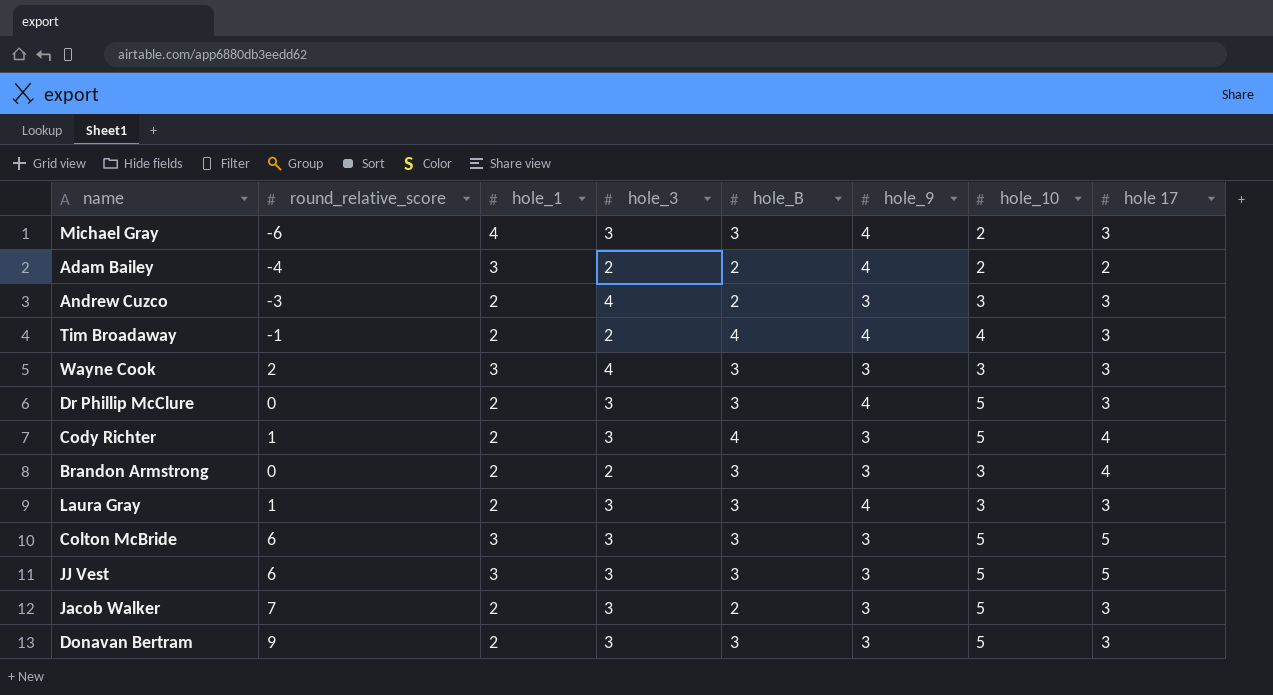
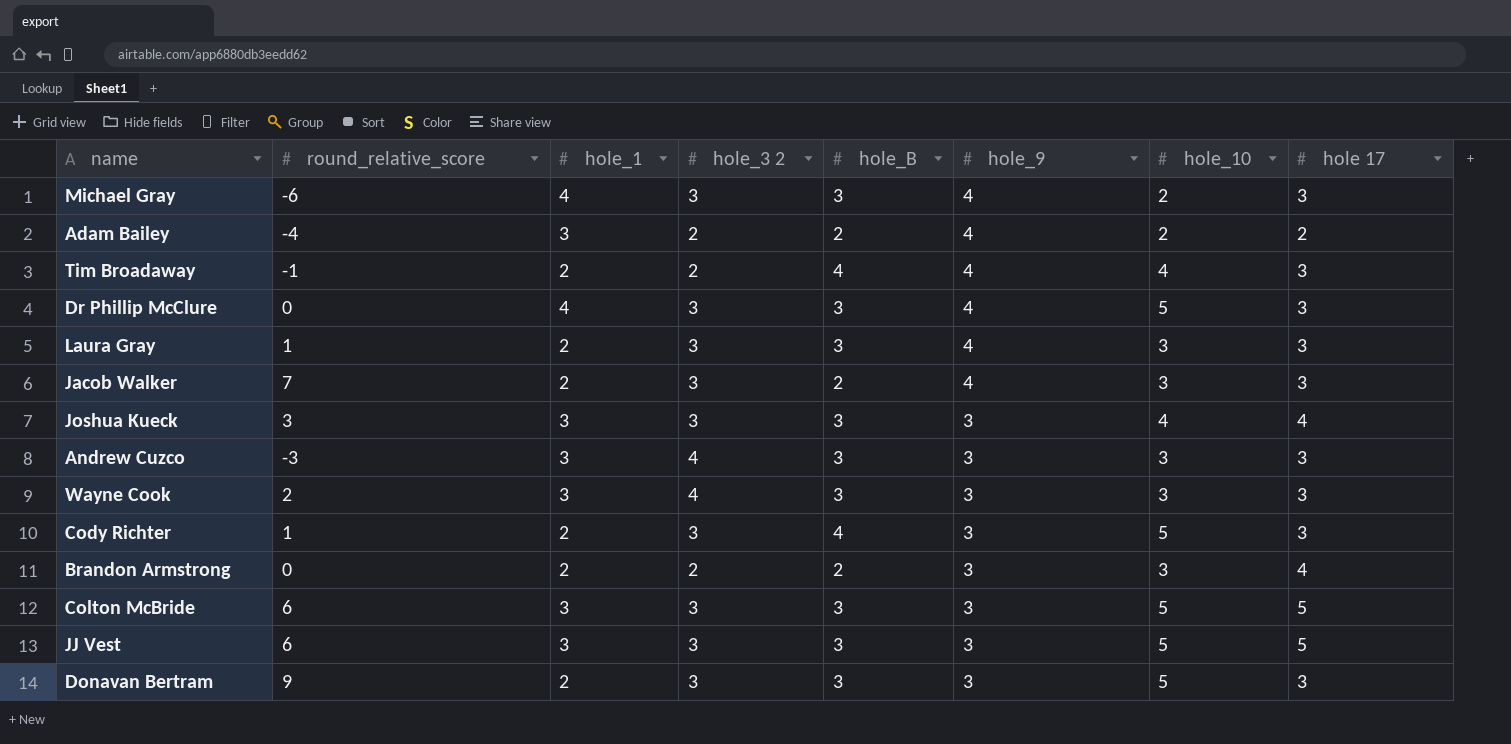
row order: none -> hole_9 descending
column name: hole_3 -> hole_3 2
Dr Phillip McClure | hole_1: 2 -> 4
Jacob Walker | hole_9: 3 -> 4
Jacob Walker | hole_10: 5 -> 3
row Joshua Kueck: none -> 3 | 3 | 3 | 3 | 3 | 4 | 4
Andrew Cuzco | hole_1: 2 -> 3
Andrew Cuzco | hole_B: 2 -> 3
Cody Richter | hole 17: 4 -> 3
Brandon Armstrong | hole_B: 3 -> 2

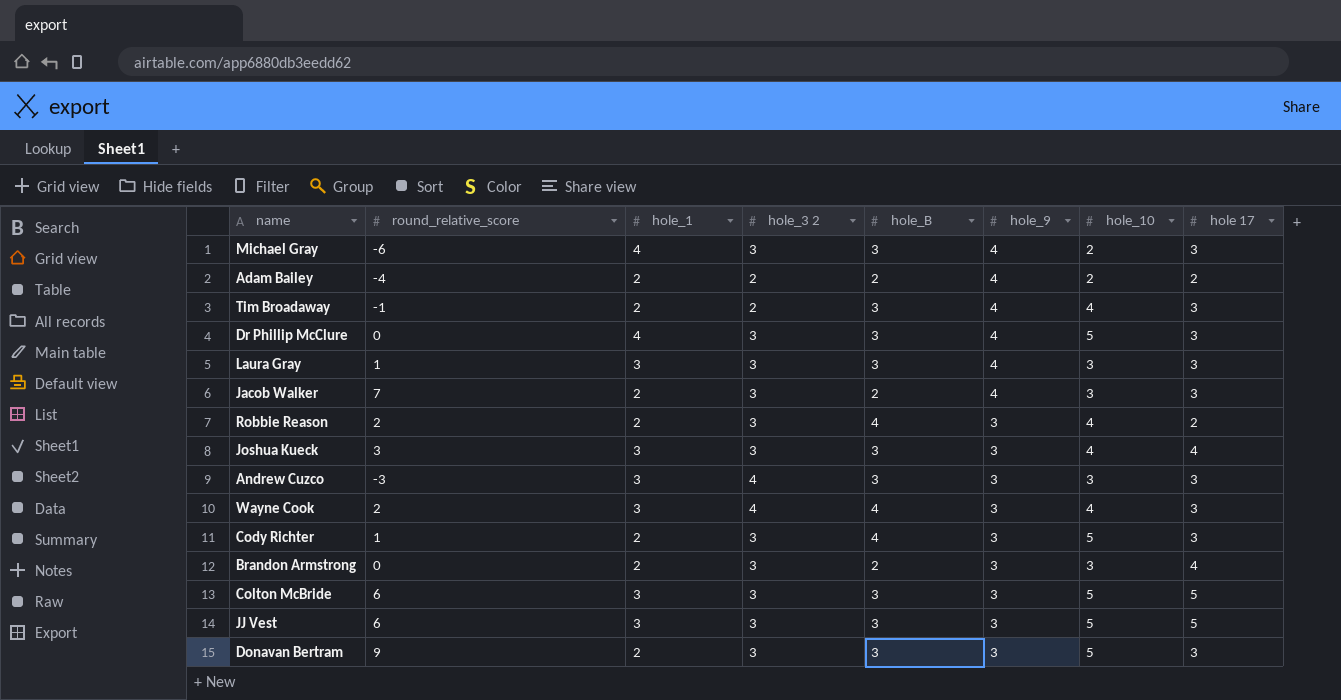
Adam Bailey | hole_1: 3 -> 2
Tim Broadaway | hole_B: 4 -> 3
Laura Gray | hole_1: 2 -> 3
row Robbie Reason: none -> 2 | 2 | 3 | 4 | 3 | 4 | 2
Wayne Cook | hole_B: 3 -> 4
Wayne Cook | hole_10: 3 -> 4
Brandon Armstrong | hole_3 2: 2 -> 3

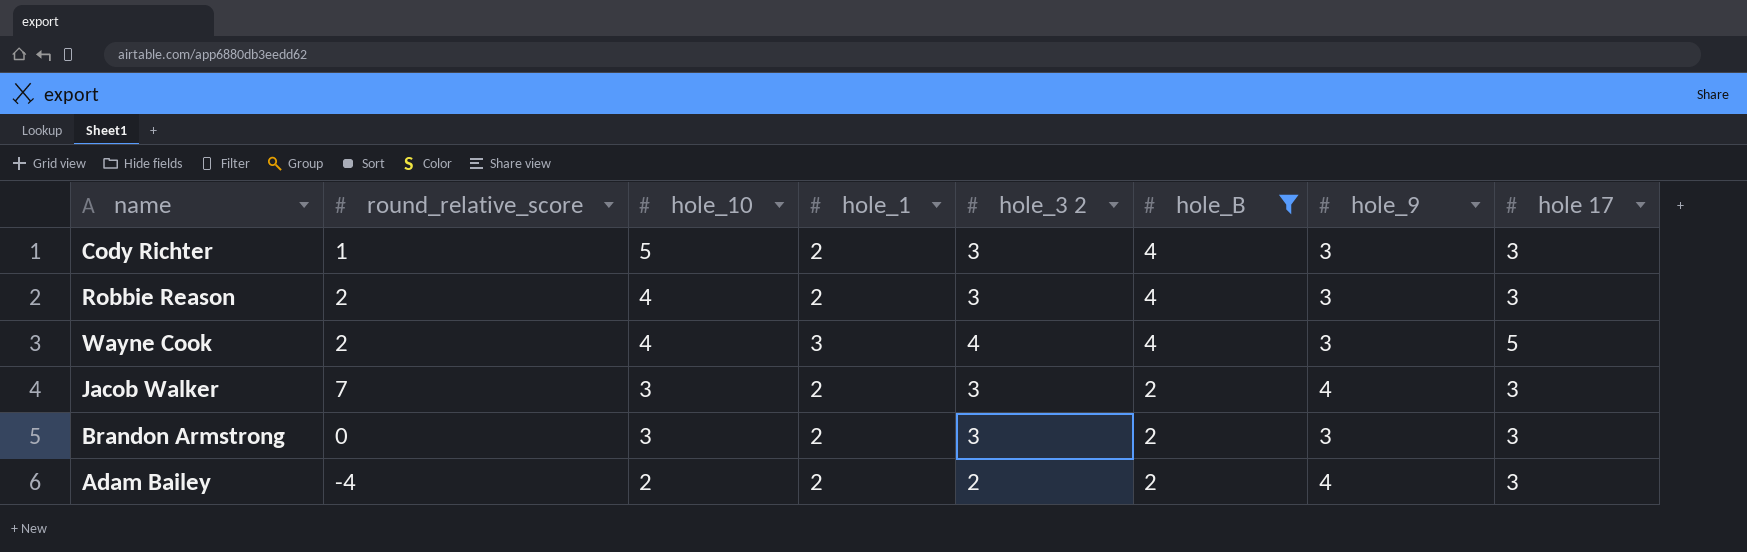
filter: none -> hole_B != 3
row order: hole_9 descending -> hole_10 descending
column hole_10 | position: 7 -> 3
Robbie Reason | hole 17: 2 -> 3
Wayne Cook | hole 17: 3 -> 5
Brandon Armstrong | hole 17: 4 -> 3
Adam Bailey | hole 17: 2 -> 3

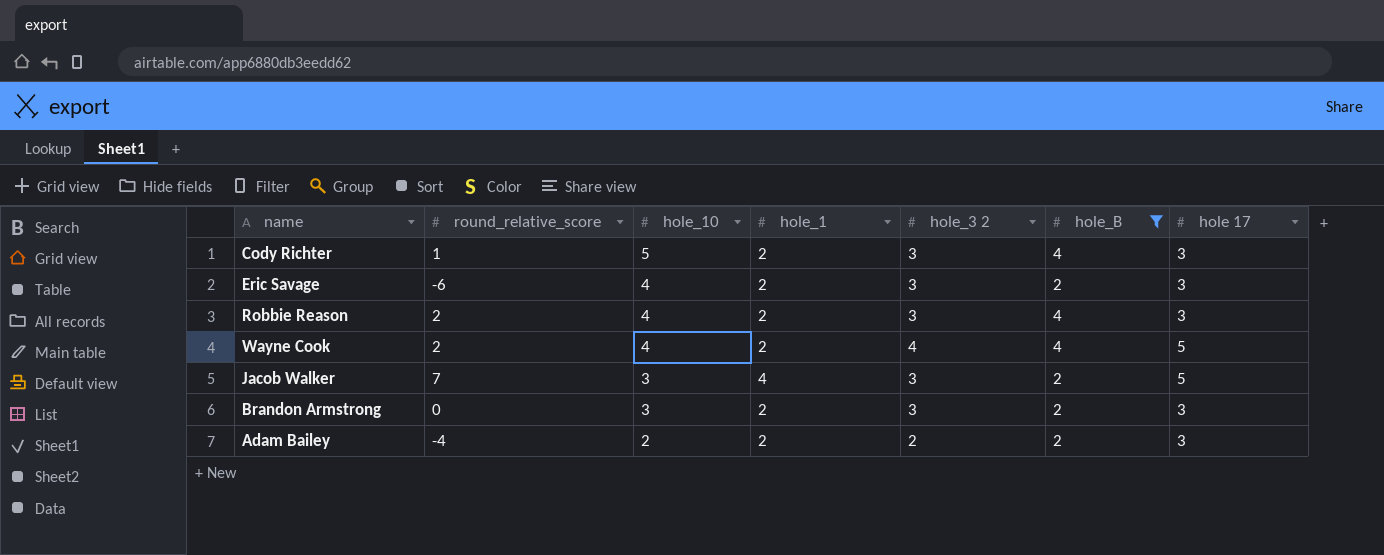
column hole_9 | position: 7 -> none
row Eric Savage: none -> -6 | 4 | 2 | 3 | 2 | 3
Wayne Cook | hole_1: 3 -> 2
Jacob Walker | hole_1: 2 -> 4
Jacob Walker | hole 17: 3 -> 5

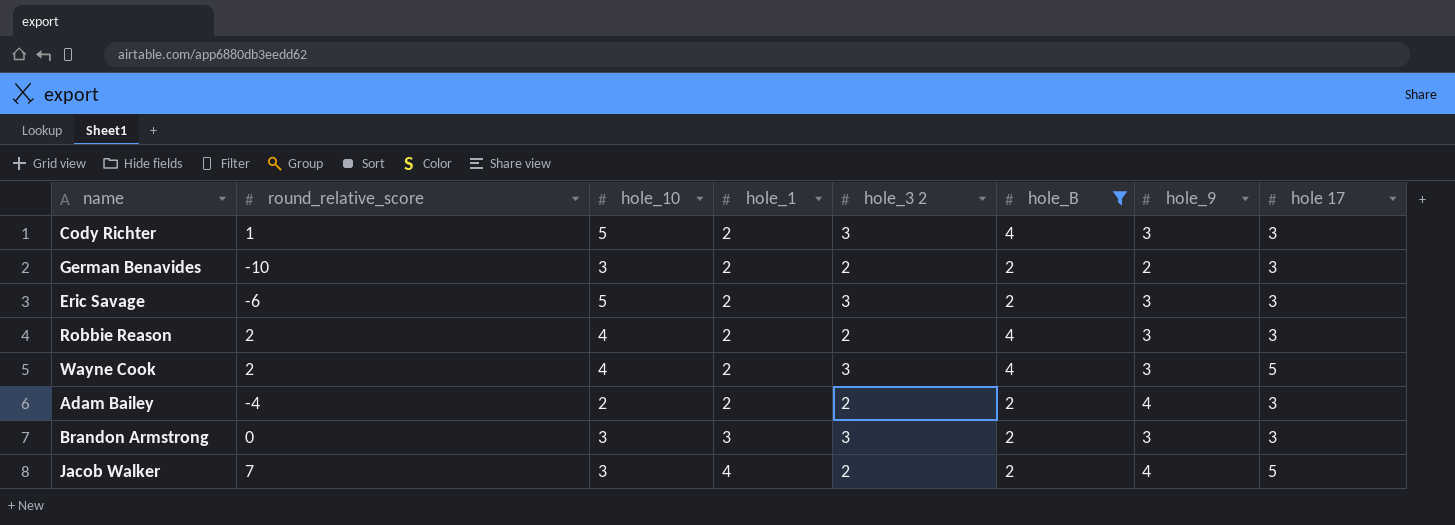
row order: hole_10 descending -> hole_1 ascending
column hole_9 | position: none -> 7
row German Benavides: none -> -10 | 3 | 2 | 2 | 2 | 2 | 3
Eric Savage | hole_10: 4 -> 5
Robbie Reason | hole_3 2: 3 -> 2
Wayne Cook | hole_3 2: 4 -> 3
Brandon Armstrong | hole_1: 2 -> 3
Jacob Walker | hole_3 2: 3 -> 2

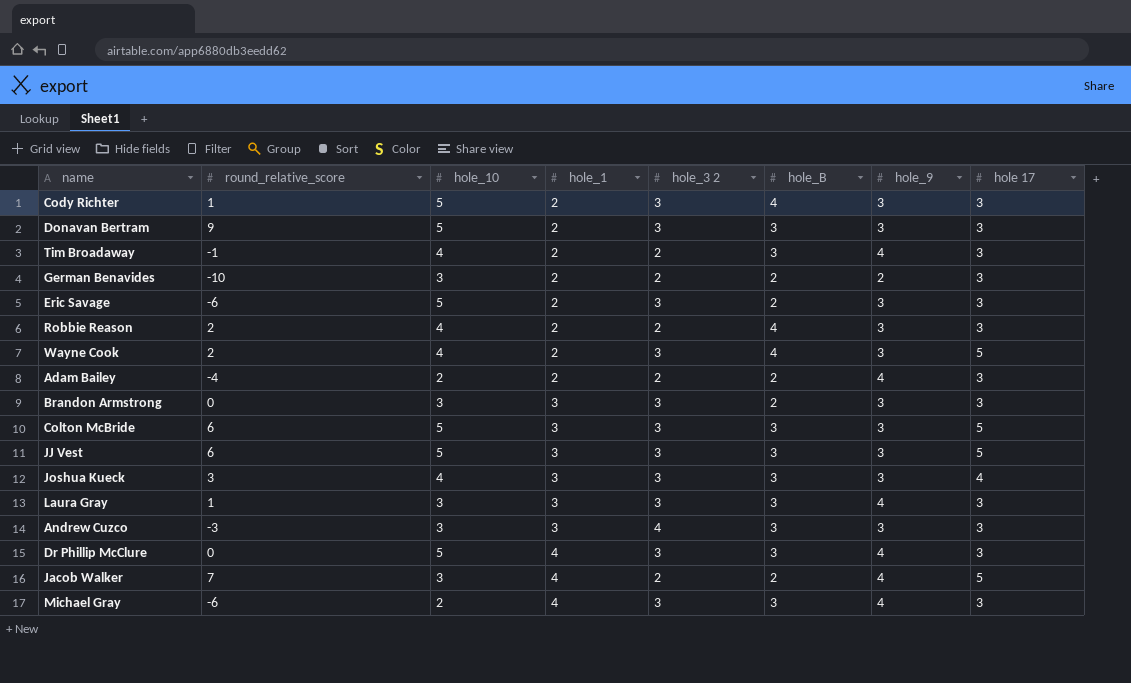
filter: hole_B != 3 -> none

